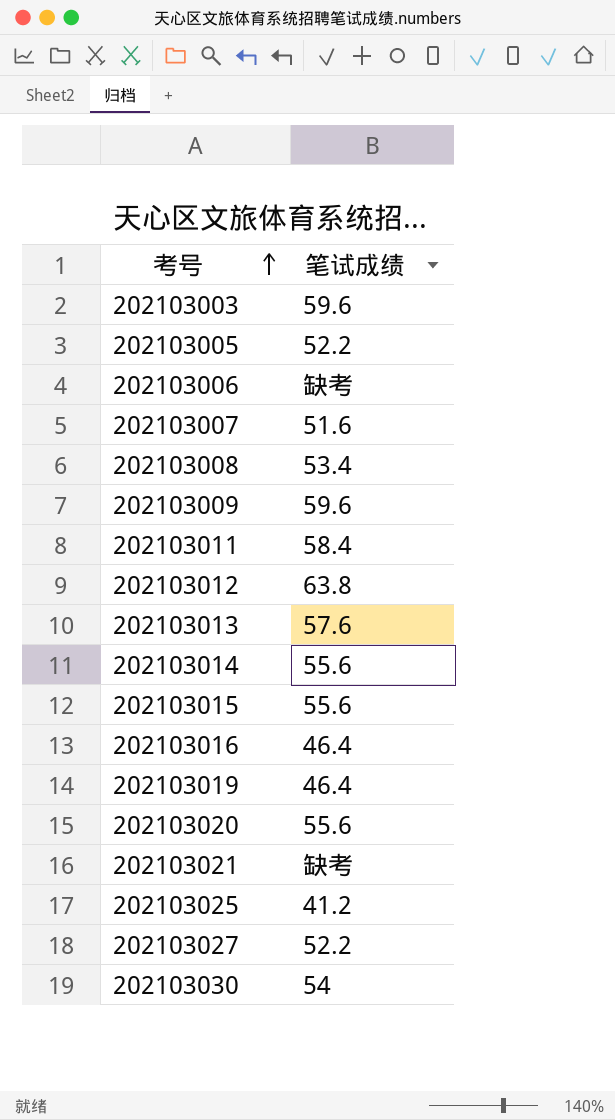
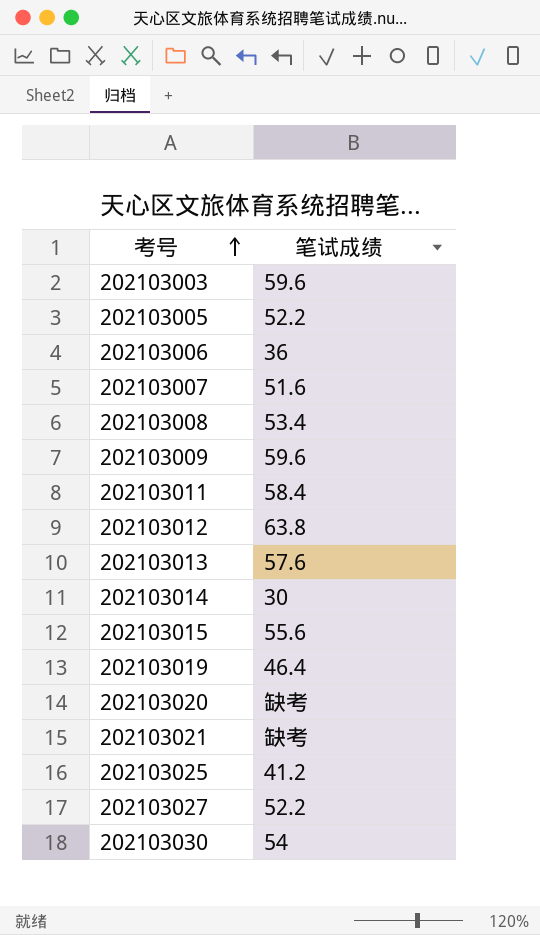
row 202103016: 46.4 -> none
202103006 | 笔试成绩: 缺考 -> 36
202103014 | 笔试成绩: 55.6 -> 30
202103020 | 笔试成绩: 55.6 -> 缺考

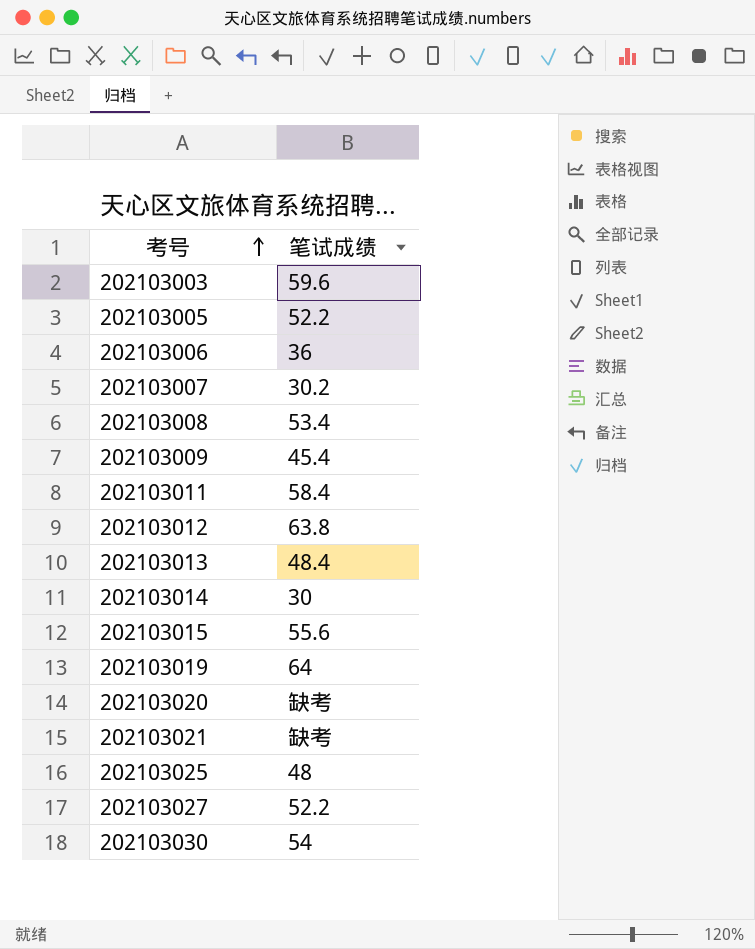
202103007 | 笔试成绩: 51.6 -> 30.2
202103009 | 笔试成绩: 59.6 -> 45.4
202103013 | 笔试成绩: 57.6 -> 48.4
202103019 | 笔试成绩: 46.4 -> 64
202103025 | 笔试成绩: 41.2 -> 48

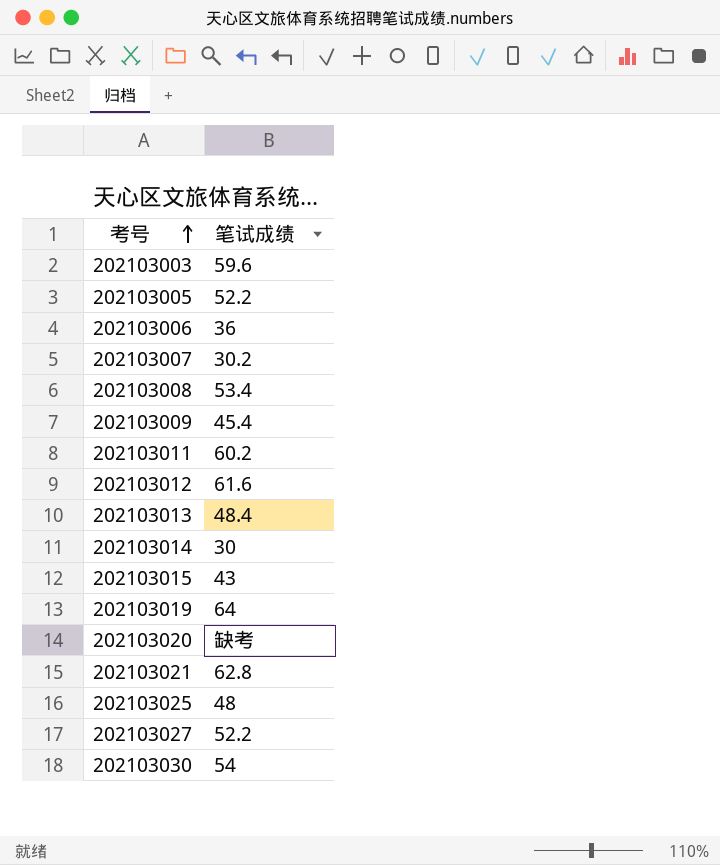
202103011 | 笔试成绩: 58.4 -> 60.2
202103012 | 笔试成绩: 63.8 -> 61.6
202103015 | 笔试成绩: 55.6 -> 43
202103021 | 笔试成绩: 缺考 -> 62.8

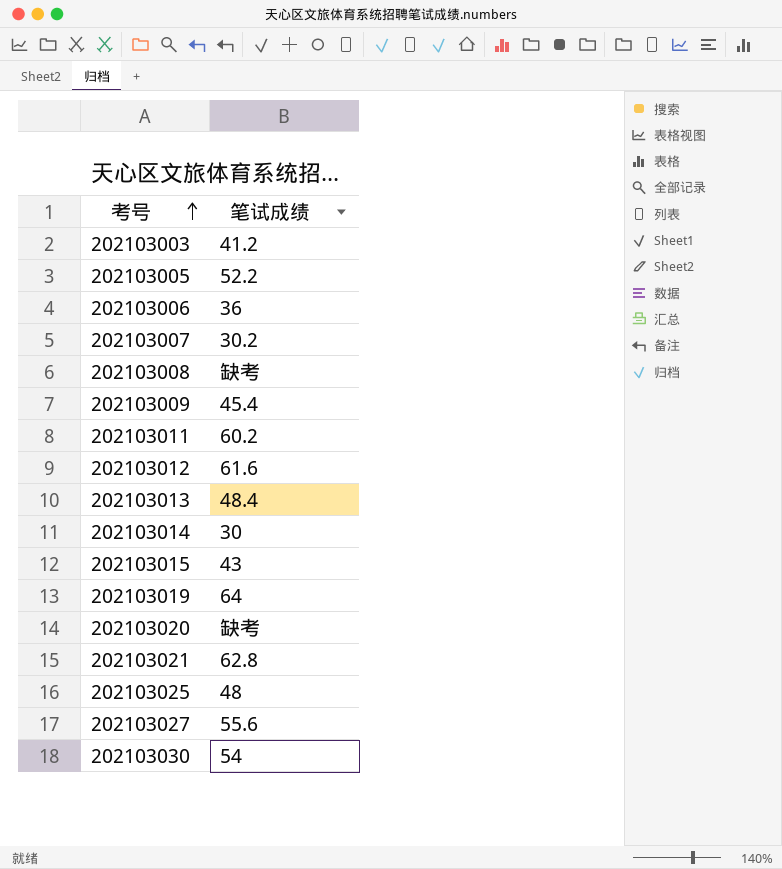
202103003 | 笔试成绩: 59.6 -> 41.2
202103008 | 笔试成绩: 53.4 -> 缺考
202103027 | 笔试成绩: 52.2 -> 55.6

